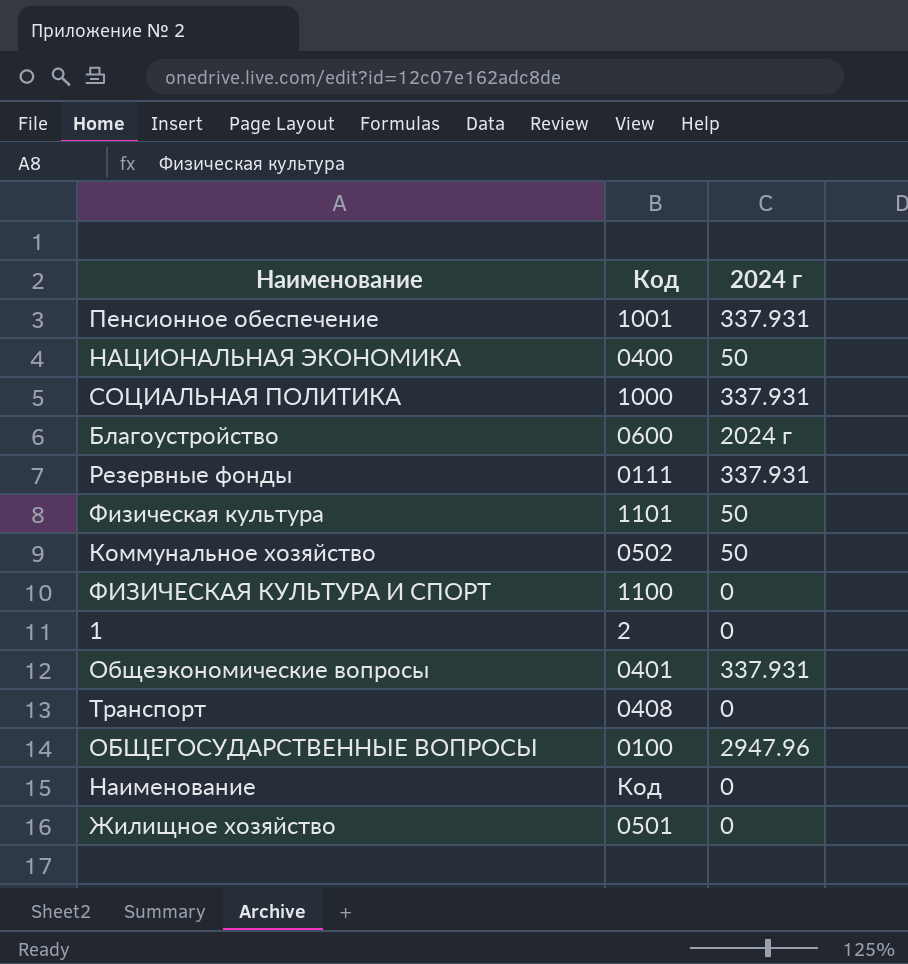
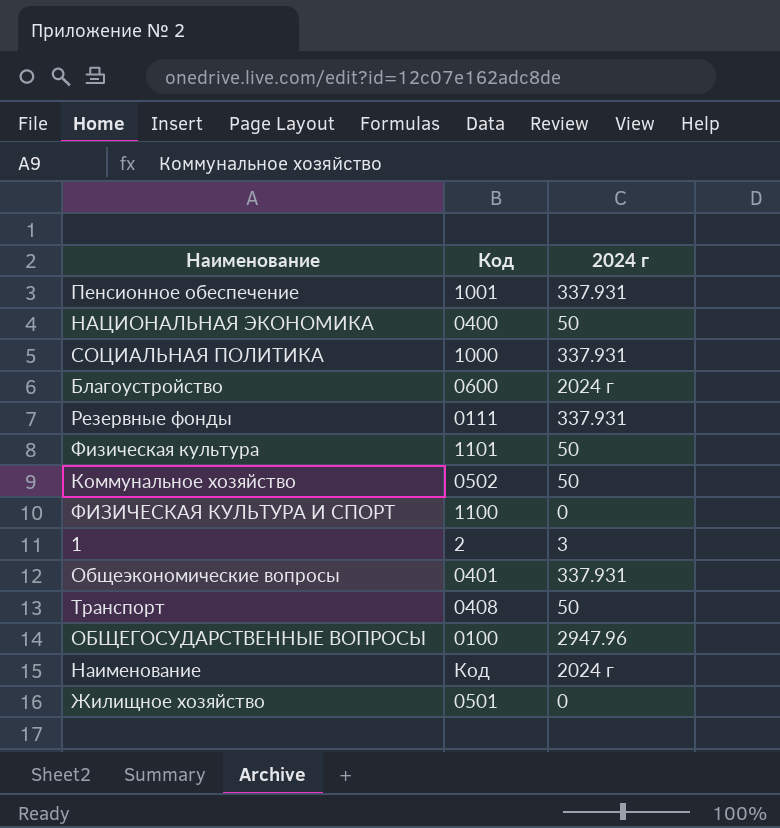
1 | 2024 г: 0 -> 3
Транспорт | 2024 г: 0 -> 50
Наименование | 2024 г: 0 -> 2024 г

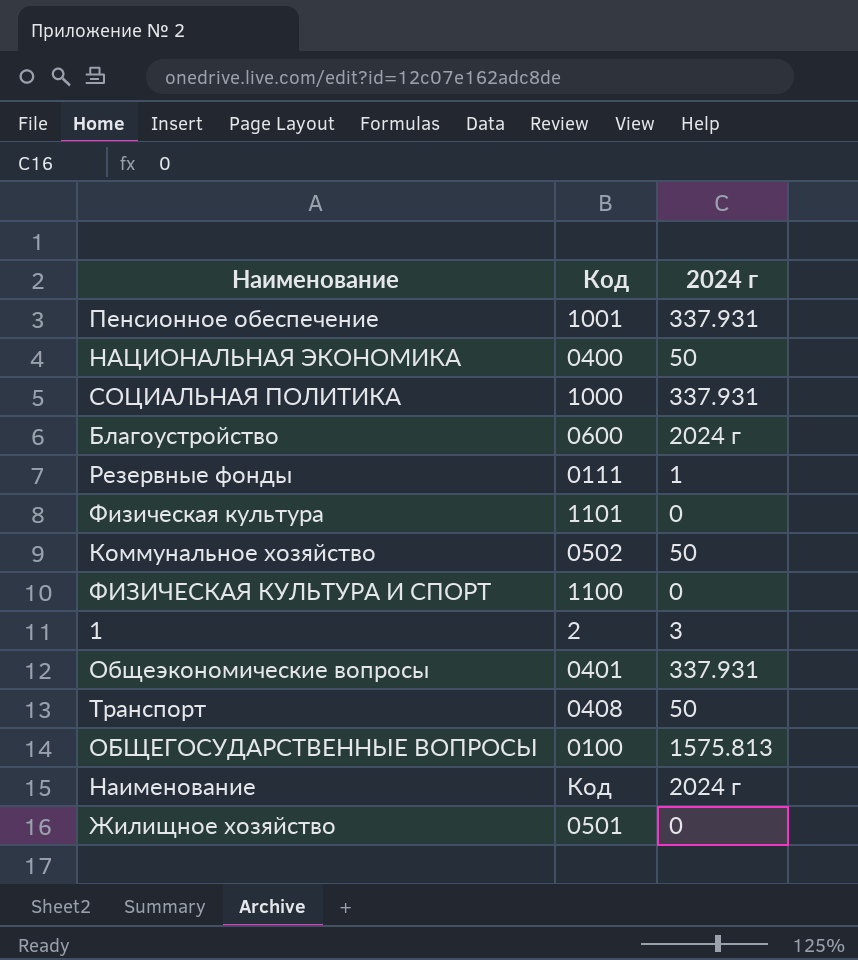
Резервные фонды | 2024 г: 337.931 -> 1
Физическая культура | 2024 г: 50 -> 0
ОБЩЕГОСУДАРСТВЕННЫЕ ВОПРОСЫ | 2024 г: 2947.96 -> 1575.813

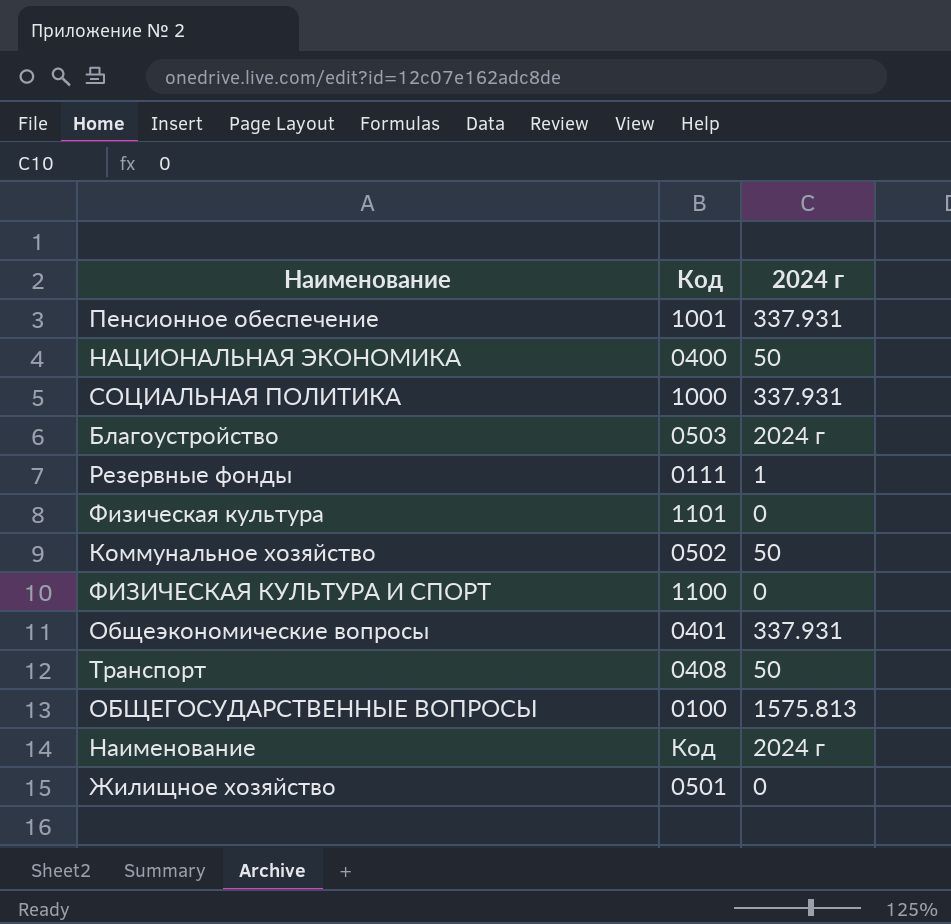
row 1: 2 | 3 -> none
Благоустройство | Код: 0600 -> 0503

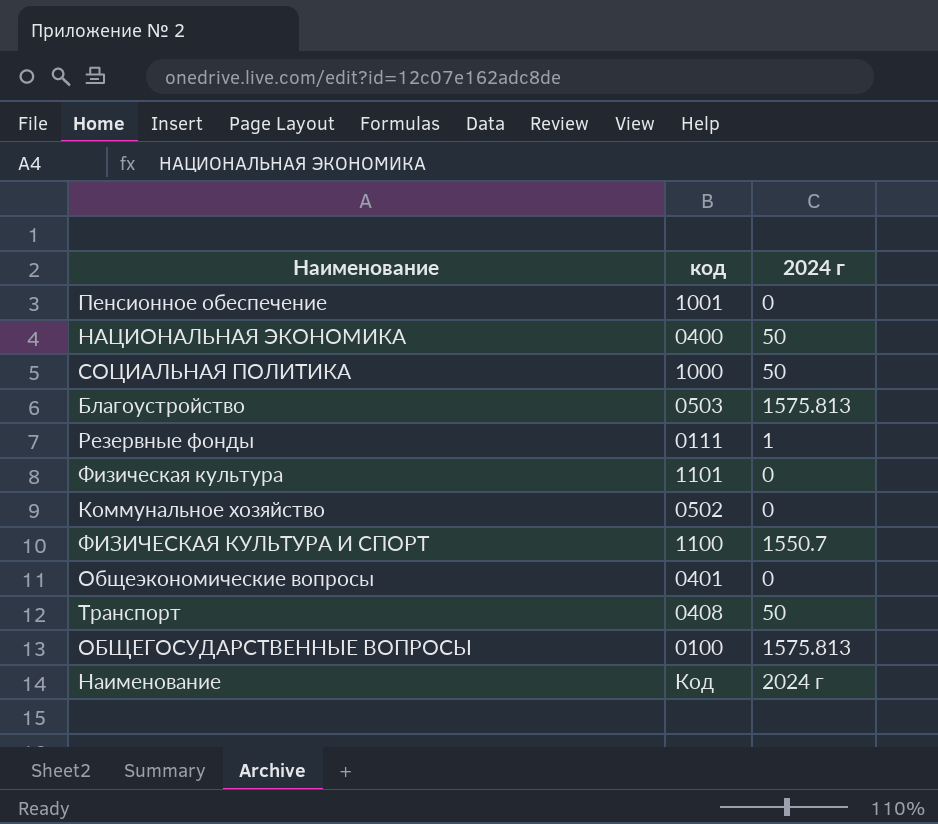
column name: Код -> код
row Жилищное хозяйство: 0501 | 0 -> none
Пенсионное обеспечение | 2024 г: 337.931 -> 0
СОЦИАЛЬНАЯ ПОЛИТИКА | 2024 г: 337.931 -> 50
Благоустройство | 2024 г: 2024 г -> 1575.813
Коммунальное хозяйство | 2024 г: 50 -> 0
ФИЗИЧЕСКАЯ КУЛЬТУРА И СПОРТ | 2024 г: 0 -> 1550.7
Общеэкономические вопросы | 2024 г: 337.931 -> 0

